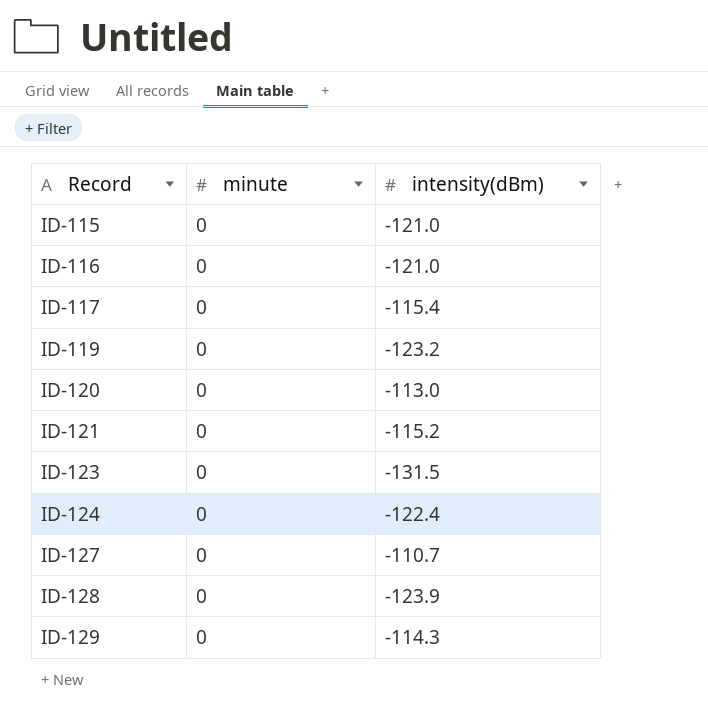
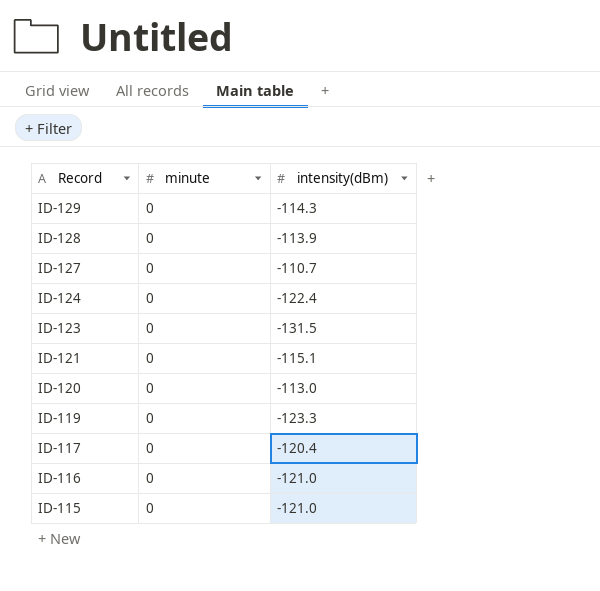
row order: Record ascending -> Record descending
ID-128 | intensity(dBm): -123.9 -> -113.9
ID-121 | intensity(dBm): -115.2 -> -115.1
ID-119 | intensity(dBm): -123.2 -> -123.3
ID-117 | intensity(dBm): -115.4 -> -120.4

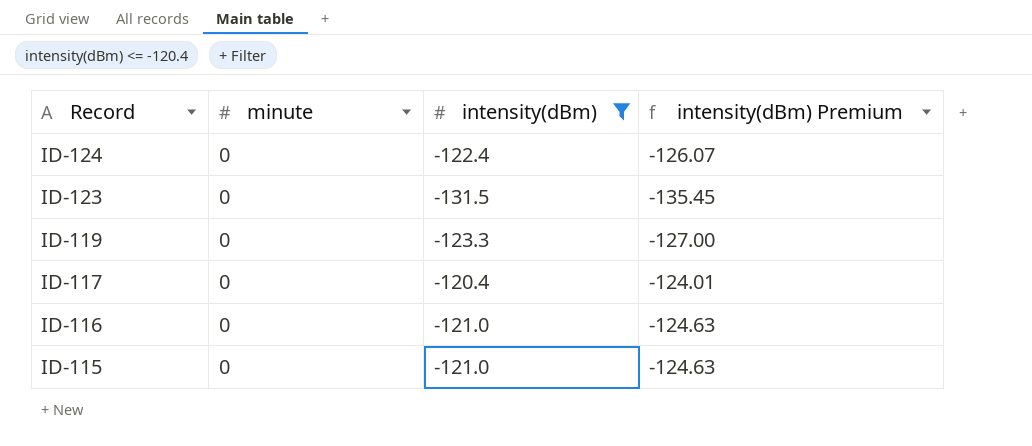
filter: none -> intensity(dBm) <= -120.4
column intensity(dBm) Premium | formula: none -> [intensity(dBm)] * 1.03

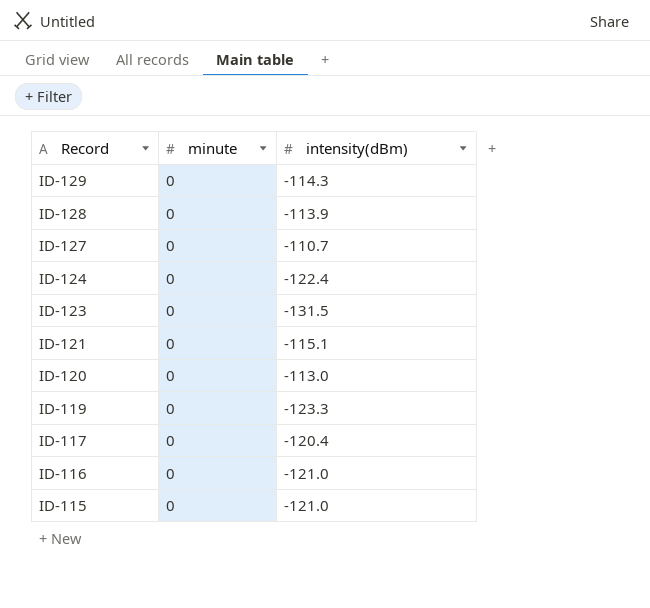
filter: intensity(dBm) <= -120.4 -> none
column intensity(dBm) Premium | formula: [intensity(dBm)] * 1.03 -> none

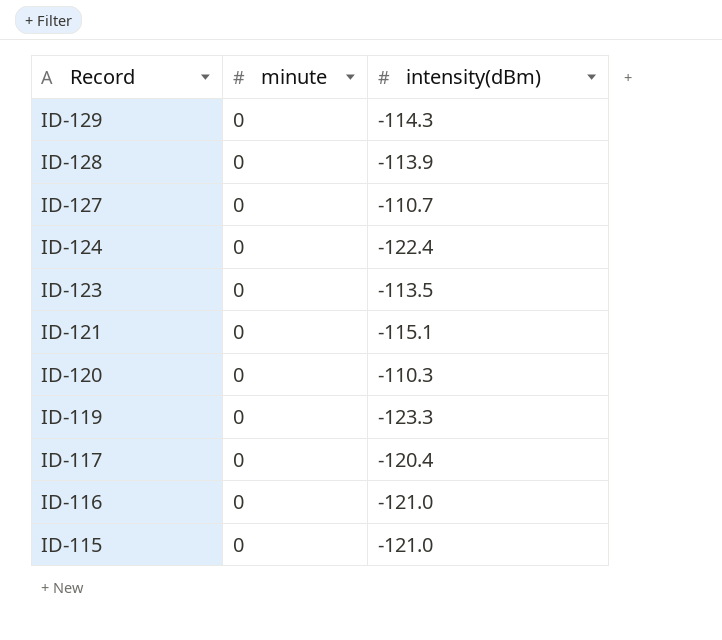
ID-123 | intensity(dBm): -131.5 -> -113.5
ID-120 | intensity(dBm): -113.0 -> -110.3

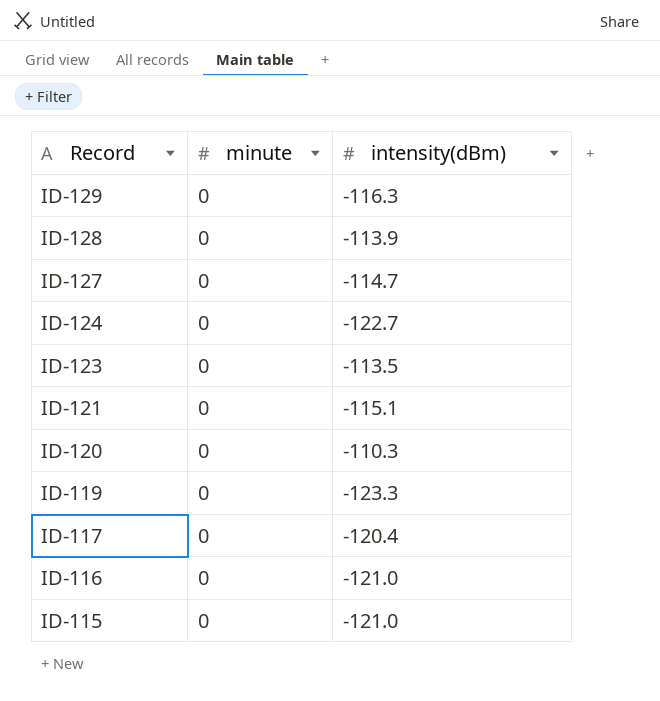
ID-129 | intensity(dBm): -114.3 -> -116.3
ID-127 | intensity(dBm): -110.7 -> -114.7
ID-124 | intensity(dBm): -122.4 -> -122.7

